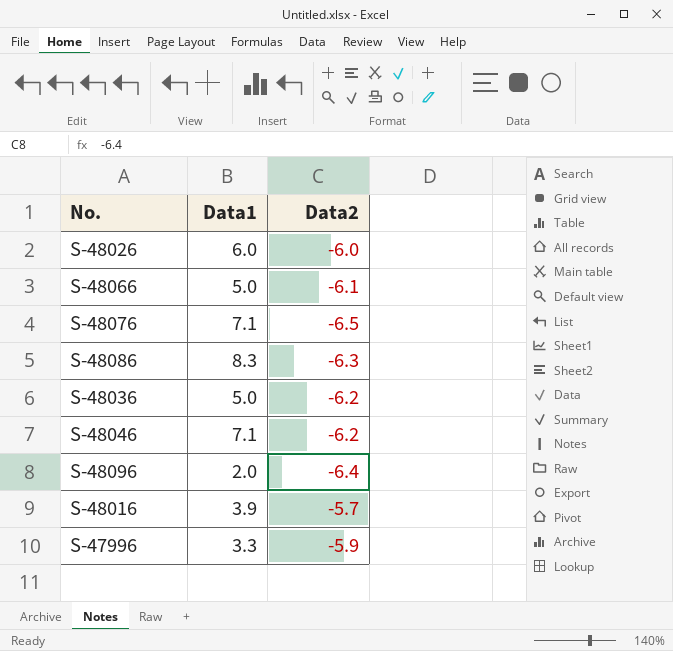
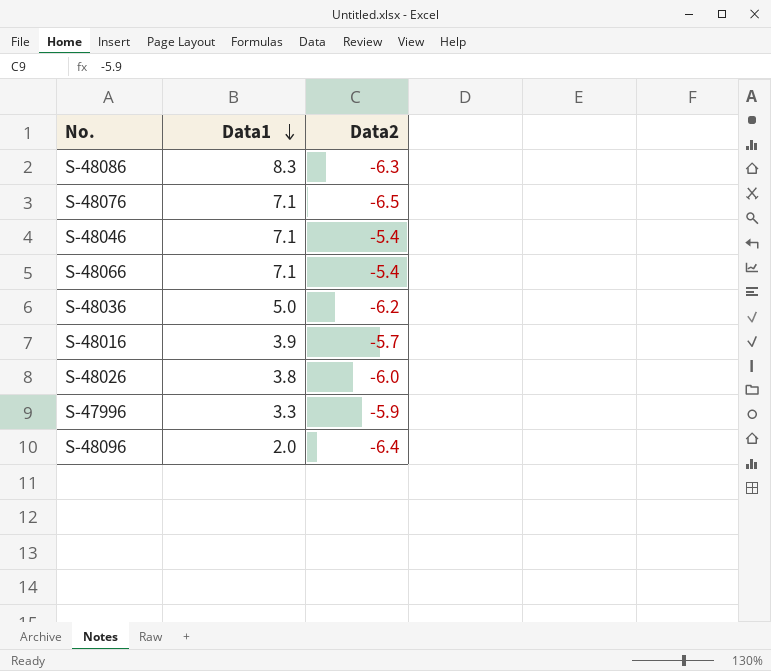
row order: none -> Data1 descending
S-48046 | Data2: -6.2 -> -5.4
S-48066 | Data1: 5.0 -> 7.1
S-48066 | Data2: -6.1 -> -5.4
S-48026 | Data1: 6.0 -> 3.8

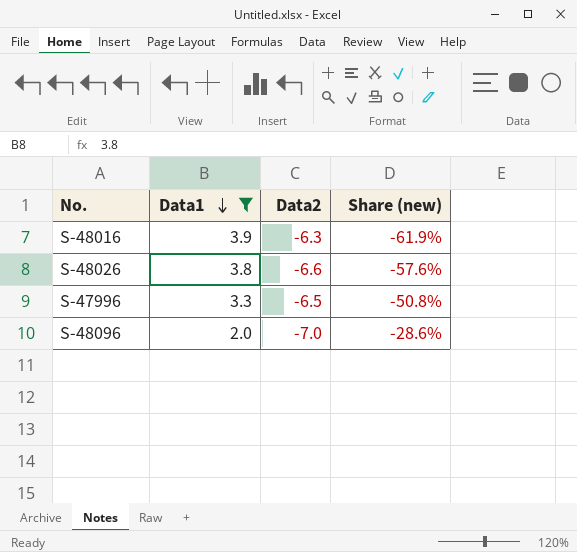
filter: none -> Data1 <= 3.9
column Share (new) | formula: none -> [Data1] / [Data2]
S-48016 | Data2: -5.7 -> -6.3
S-48026 | Data2: -6.0 -> -6.6
S-47996 | Data2: -5.9 -> -6.5
S-48096 | Data2: -6.4 -> -7.0

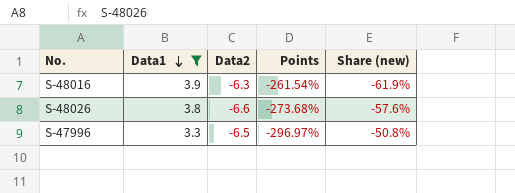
column Points | formula: none -> ([Data2] - [Data1]) / [Data1]
row S-48096: 2.0 | -7.0 | -28.6% -> none

